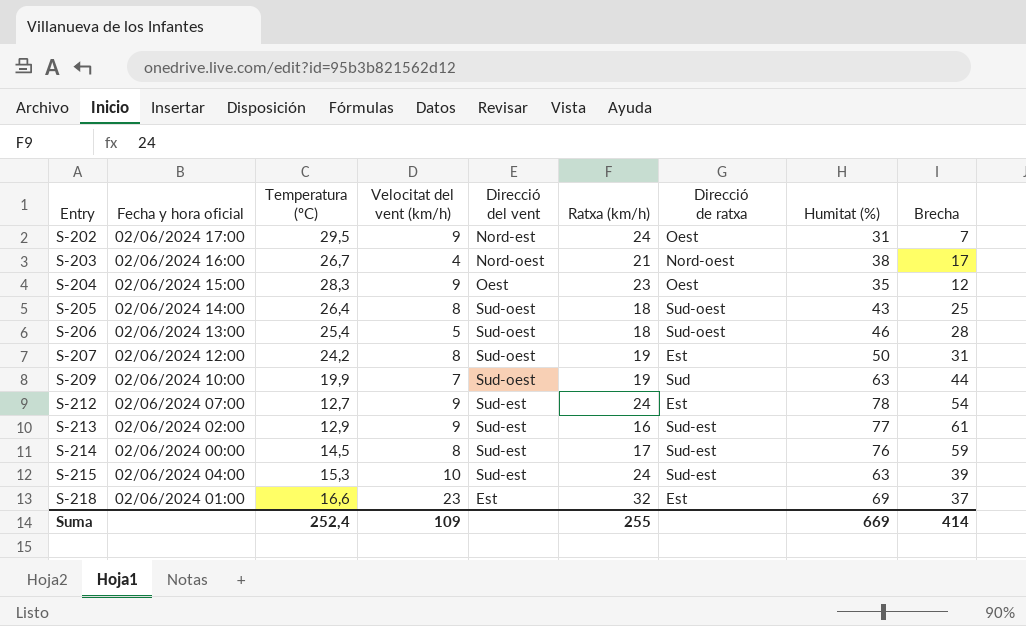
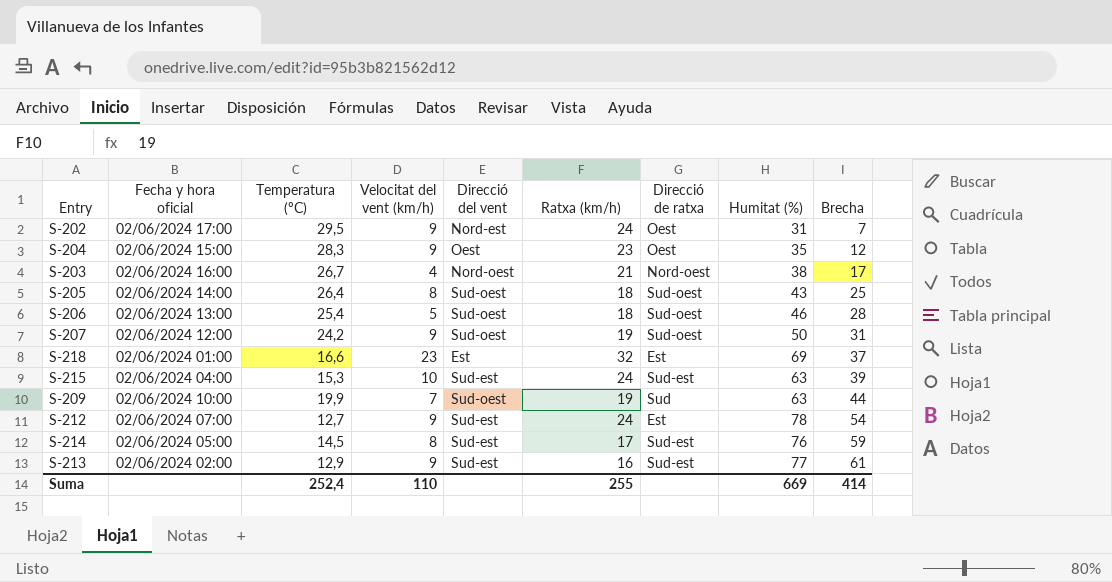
row order: Entry ascending -> Brecha ascending
S-207 | Velocitat del vent (km/h): 8 -> 9
S-207 | Direcció de ratxa: Est -> Sud-oest
S-214 | Fecha y hora oficial: 02/06/2024 00:00 -> 02/06/2024 05:00
Suma | Velocitat del vent (km/h): 109 -> 110

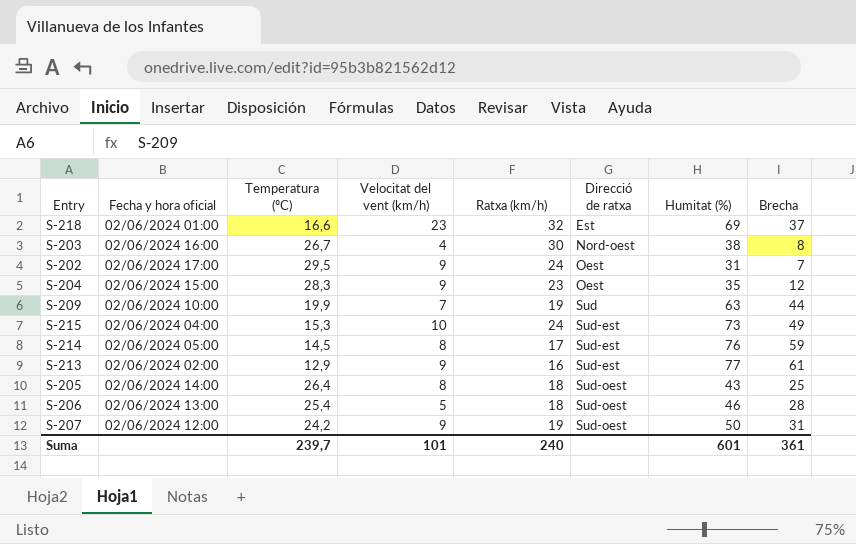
row order: Brecha ascending -> Direcció de ratxa ascending
column Direcció del vent | position: 5 -> none
row S-212: 02/06/2024 07:00 | 12,7 | 9 | Sud-est | 24 | Est | 78 | 54 -> none
S-203 | Ratxa (km/h): 21 -> 30
S-203 | Brecha: 17 -> 8
S-215 | Humitat (%): 63 -> 73
S-215 | Brecha: 39 -> 49
Suma | Temperatura (ºC): 252,4 -> 239,7
Suma | Velocitat del vent (km/h): 110 -> 101
Suma | Ratxa (km/h): 255 -> 240
Suma | Humitat (%): 669 -> 601
Suma | Brecha: 414 -> 361

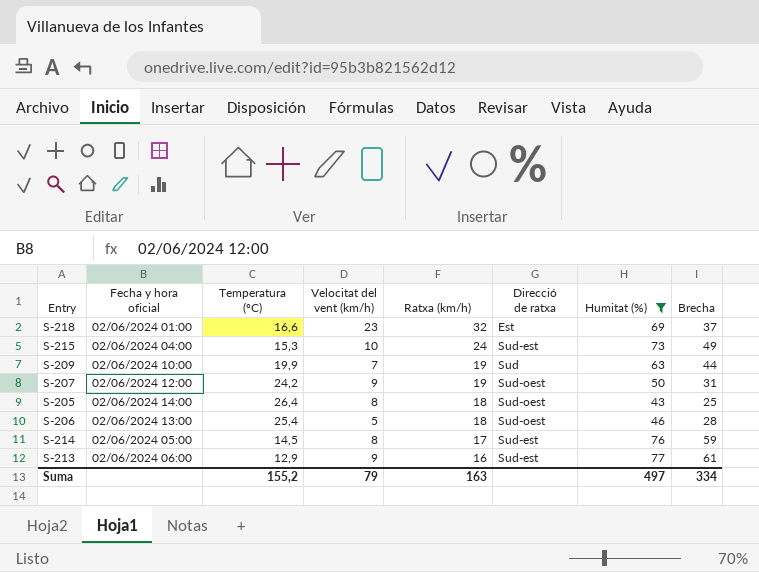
filter: none -> Humitat (%) >= 43
row order: Direcció de ratxa ascending -> Ratxa (km/h) descending
S-213 | Fecha y hora oficial: 02/06/2024 02:00 -> 02/06/2024 06:00
Suma | Temperatura (ºC): 239,7 -> 155,2
Suma | Velocitat del vent (km/h): 101 -> 79
Suma | Ratxa (km/h): 240 -> 163
Suma | Humitat (%): 601 -> 497
Suma | Brecha: 361 -> 334

